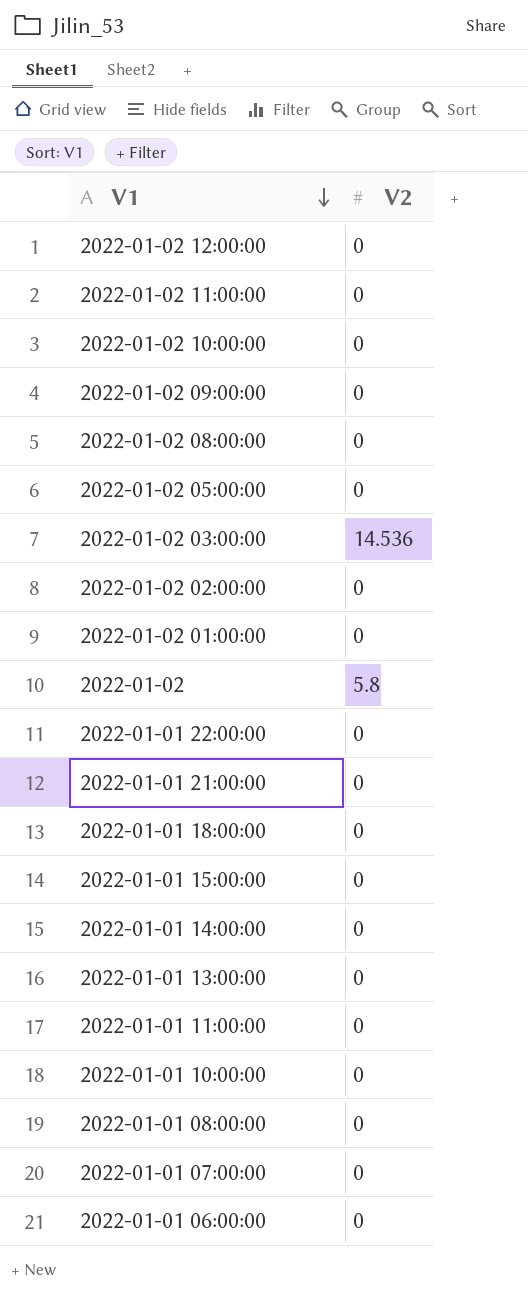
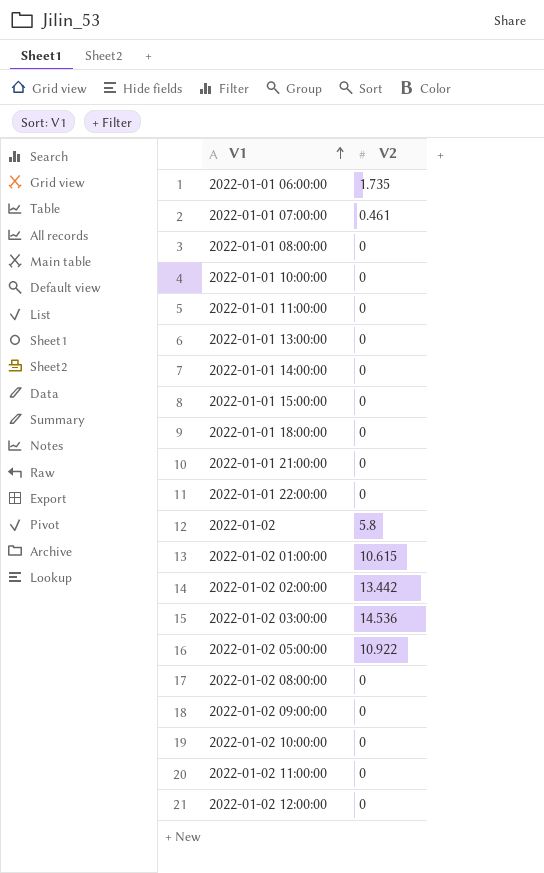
row order: V1 descending -> V1 ascending
2022-01-01 06:00:00 | V2: 0 -> 1.735
2022-01-01 07:00:00 | V2: 0 -> 0.461
2022-01-02 01:00:00 | V2: 0 -> 10.615
2022-01-02 02:00:00 | V2: 0 -> 13.442
2022-01-02 05:00:00 | V2: 0 -> 10.922

